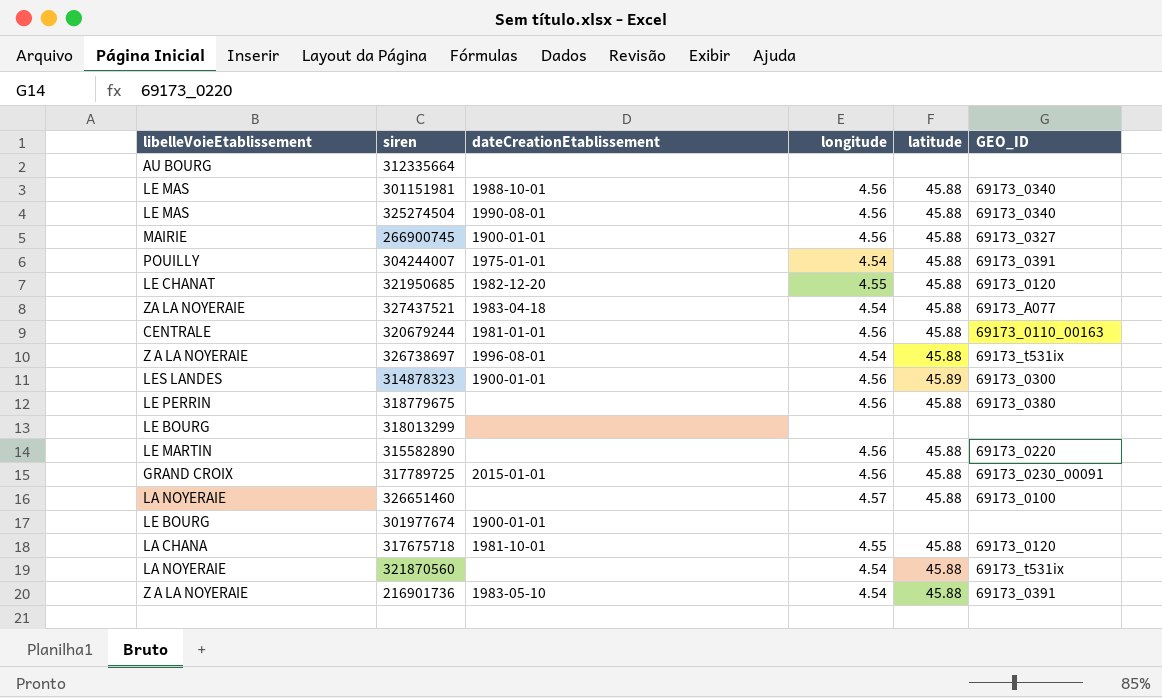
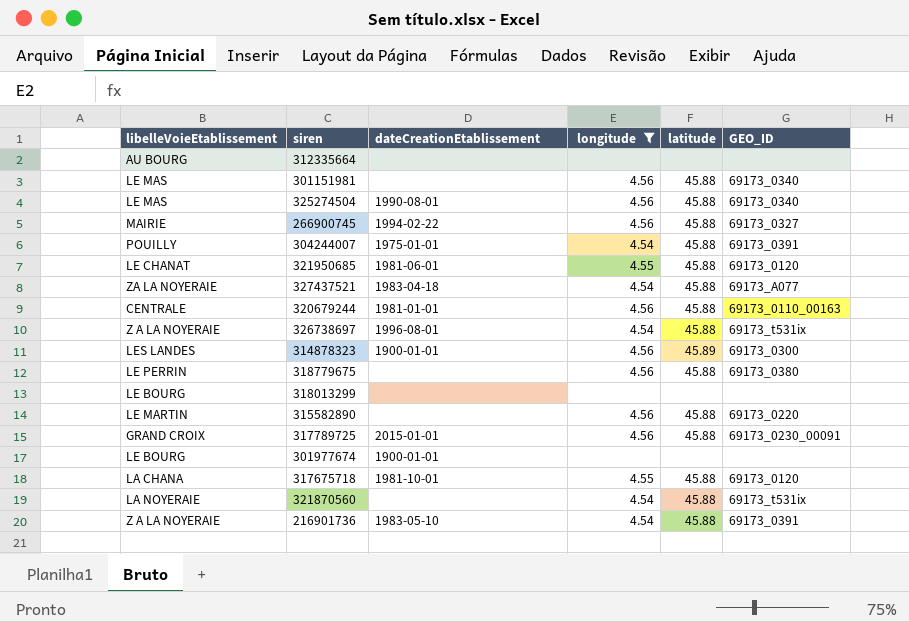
filter: none -> longitude != 4.57
301151981 | dateCreationEtablissement: 1988-10-01 -> none
266900745 | dateCreationEtablissement: 1900-01-01 -> 1994-02-22
321950685 | dateCreationEtablissement: 1982-12-20 -> 1981-06-01

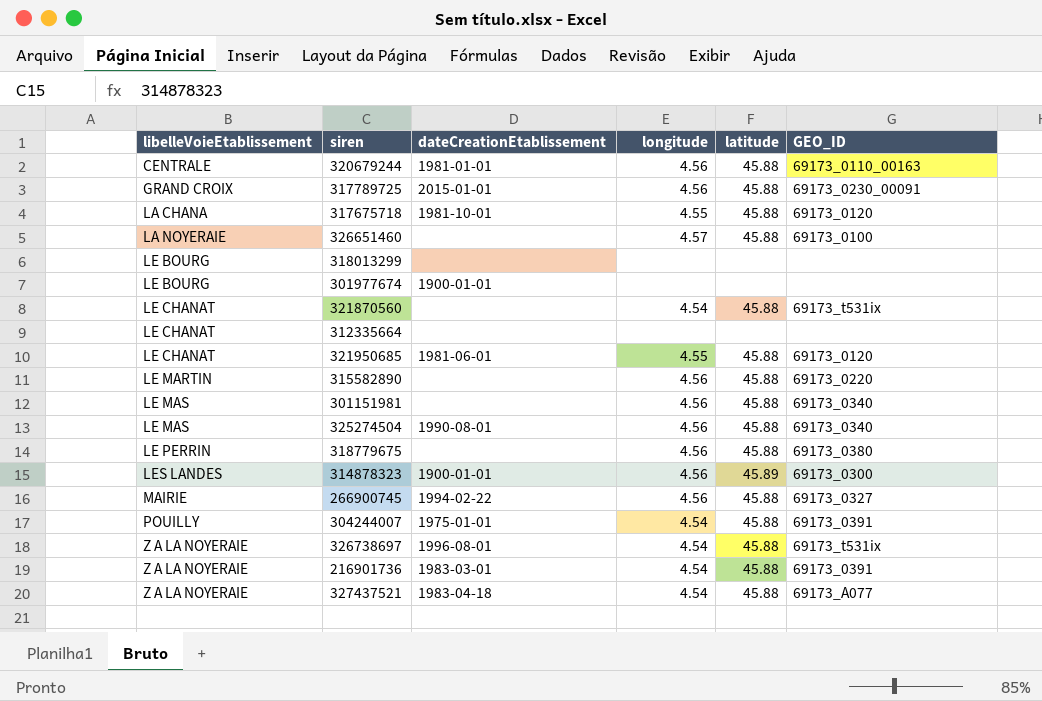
filter: longitude != 4.57 -> none
row order: none -> libelleVoieEtablissement ascending
321870560 | libelleVoieEtablissement: LA NOYERAIE -> LE CHANAT
312335664 | libelleVoieEtablissement: AU BOURG -> LE CHANAT
216901736 | dateCreationEtablissement: 1983-05-10 -> 1983-03-01
327437521 | libelleVoieEtablissement: ZA LA NOYERAIE -> Z A LA NOYERAIE

